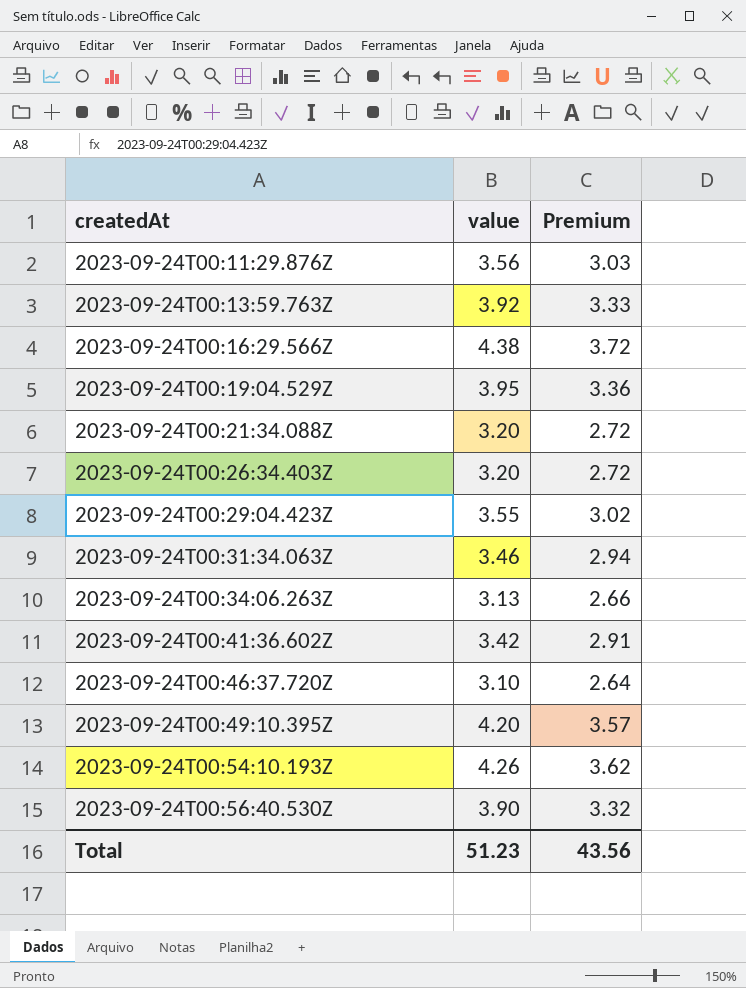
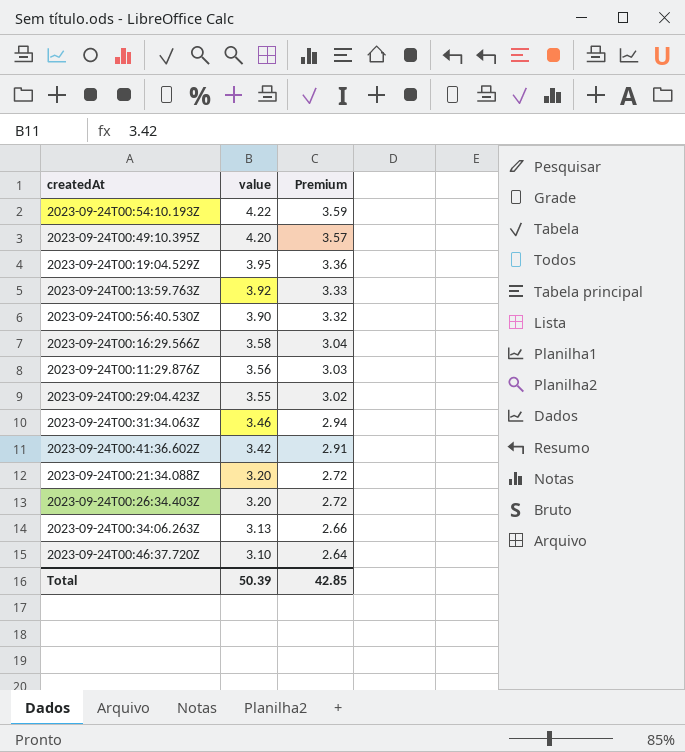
row order: createdAt ascending -> value descending
2023-09-24T00:54:10.193Z | value: 4.26 -> 4.22
2023-09-24T00:54:10.193Z | Premium: 3.62 -> 3.59
2023-09-24T00:16:29.566Z | value: 4.38 -> 3.58
2023-09-24T00:16:29.566Z | Premium: 3.72 -> 3.04
Total | value: 51.23 -> 50.39
Total | Premium: 43.56 -> 42.85

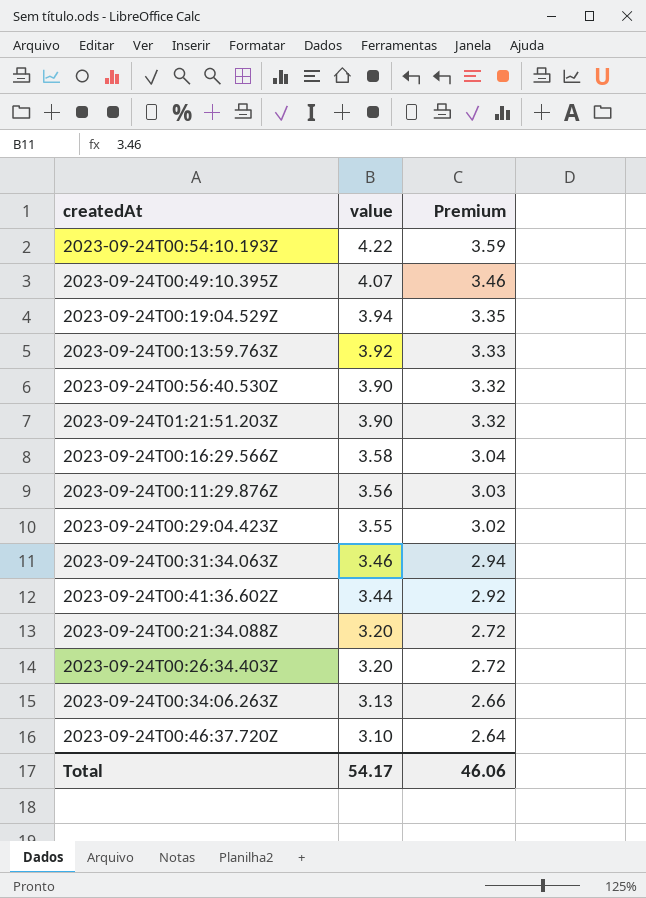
2023-09-24T00:49:10.395Z | value: 4.20 -> 4.07
2023-09-24T00:49:10.395Z | Premium: 3.57 -> 3.46
2023-09-24T00:19:04.529Z | value: 3.95 -> 3.94
2023-09-24T00:19:04.529Z | Premium: 3.36 -> 3.35
row 2023-09-24T01:21:51.203Z: none -> 3.90 | 3.32
2023-09-24T00:41:36.602Z | value: 3.42 -> 3.44
2023-09-24T00:41:36.602Z | Premium: 2.91 -> 2.92
Total | value: 50.39 -> 54.17
Total | Premium: 42.85 -> 46.06

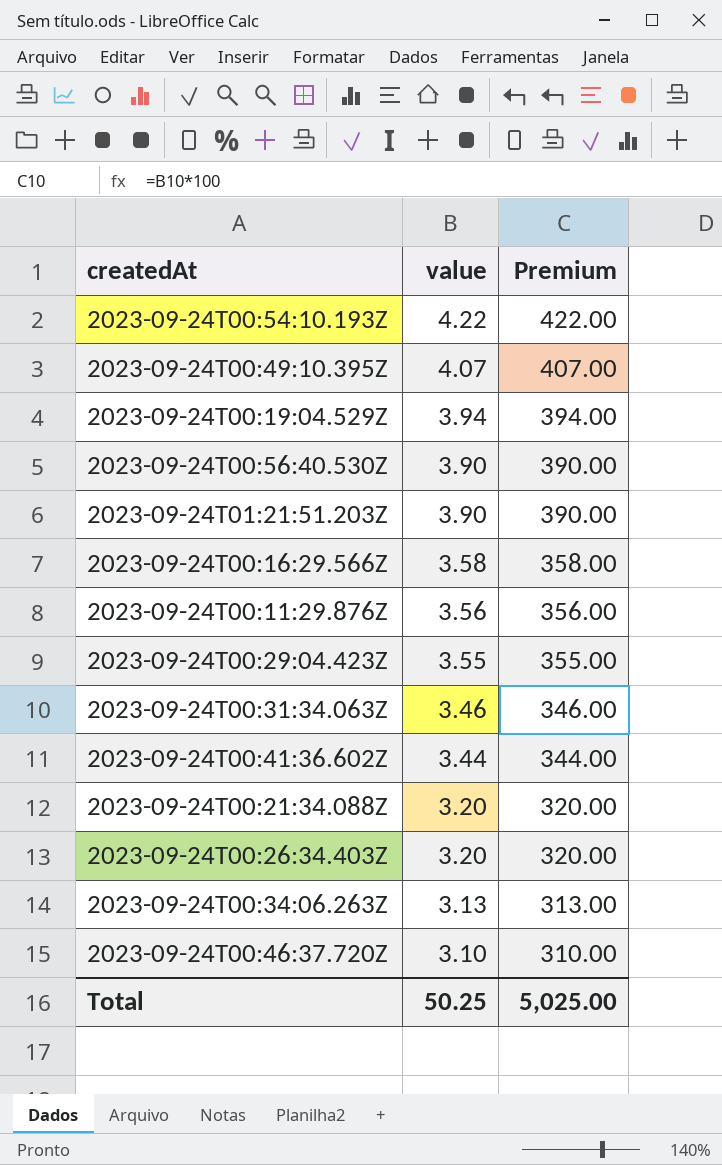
column Premium | formula: [value] * 0.85 -> [value] * 100
row 2023-09-24T00:13:59.763Z: 3.92 | 3.33 -> none
Total | value: 54.17 -> 50.25
Total | Premium: 46.06 -> 5,025.00

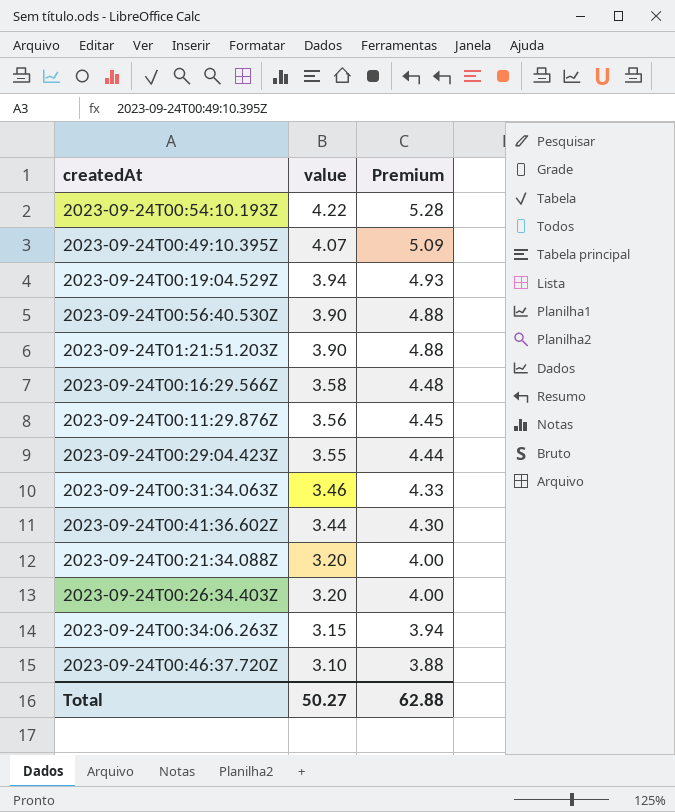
column Premium | formula: [value] * 100 -> [value] * 1.25
2023-09-24T00:34:06.263Z | value: 3.13 -> 3.15
Total | value: 50.25 -> 50.27
Total | Premium: 5,025.00 -> 62.88

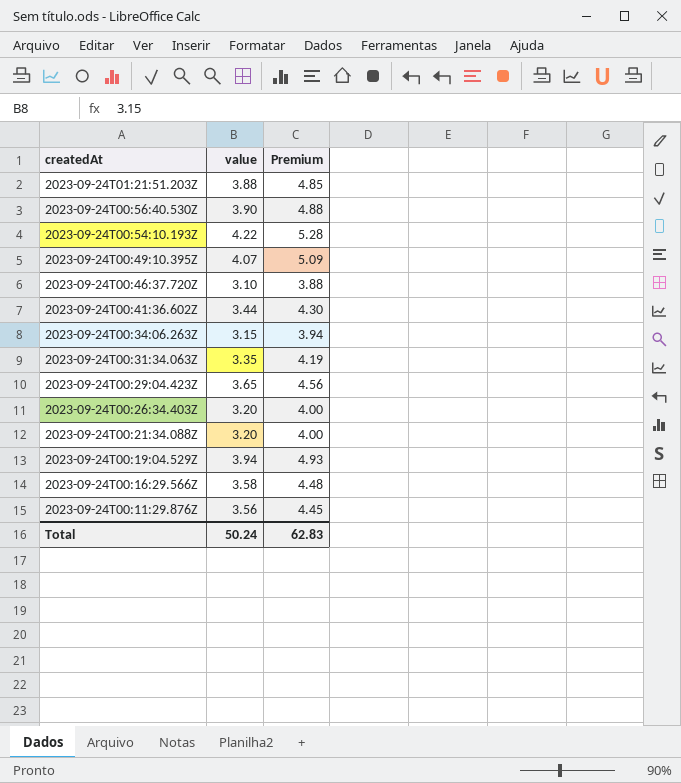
row order: value descending -> createdAt descending
2023-09-24T01:21:51.203Z | value: 3.90 -> 3.88
2023-09-24T01:21:51.203Z | Premium: 4.88 -> 4.85
2023-09-24T00:31:34.063Z | value: 3.46 -> 3.35
2023-09-24T00:31:34.063Z | Premium: 4.33 -> 4.19
2023-09-24T00:29:04.423Z | value: 3.55 -> 3.65
2023-09-24T00:29:04.423Z | Premium: 4.44 -> 4.56
Total | value: 50.27 -> 50.24
Total | Premium: 62.88 -> 62.83

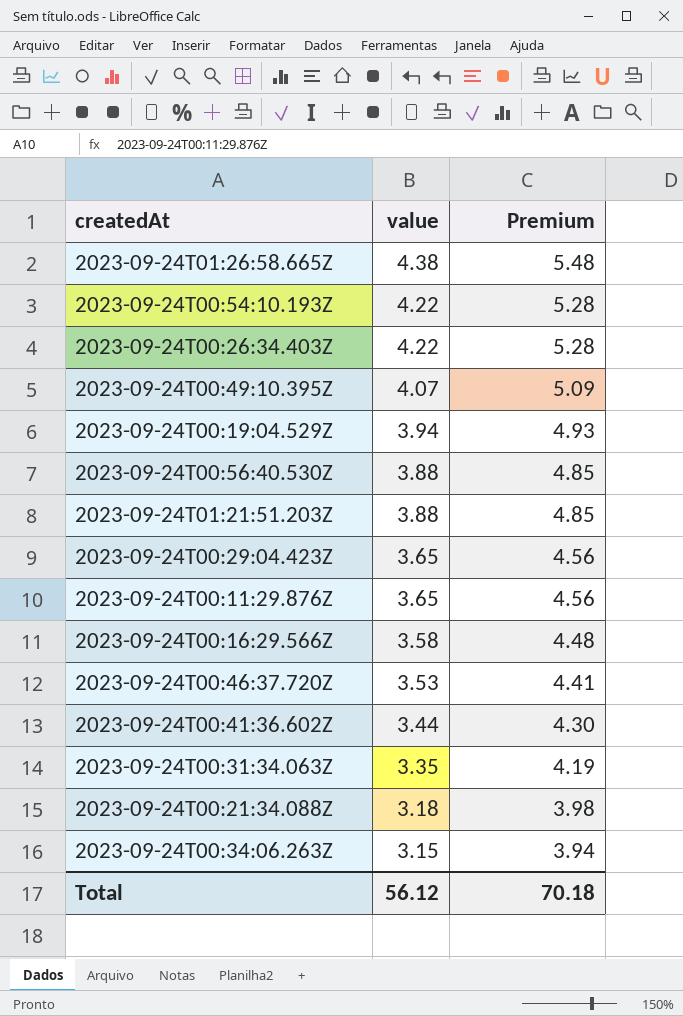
row order: createdAt descending -> value descending
row 2023-09-24T01:26:58.665Z: none -> 4.38 | 5.48
2023-09-24T00:26:34.403Z | value: 3.20 -> 4.22
2023-09-24T00:26:34.403Z | Premium: 4.00 -> 5.28
2023-09-24T00:56:40.530Z | value: 3.90 -> 3.88
2023-09-24T00:56:40.530Z | Premium: 4.88 -> 4.85
2023-09-24T00:11:29.876Z | value: 3.56 -> 3.65
2023-09-24T00:11:29.876Z | Premium: 4.45 -> 4.56
2023-09-24T00:46:37.720Z | value: 3.10 -> 3.53
2023-09-24T00:46:37.720Z | Premium: 3.88 -> 4.41
2023-09-24T00:21:34.088Z | value: 3.20 -> 3.18
2023-09-24T00:21:34.088Z | Premium: 4.00 -> 3.98
Total | value: 50.24 -> 56.12
Total | Premium: 62.83 -> 70.18

